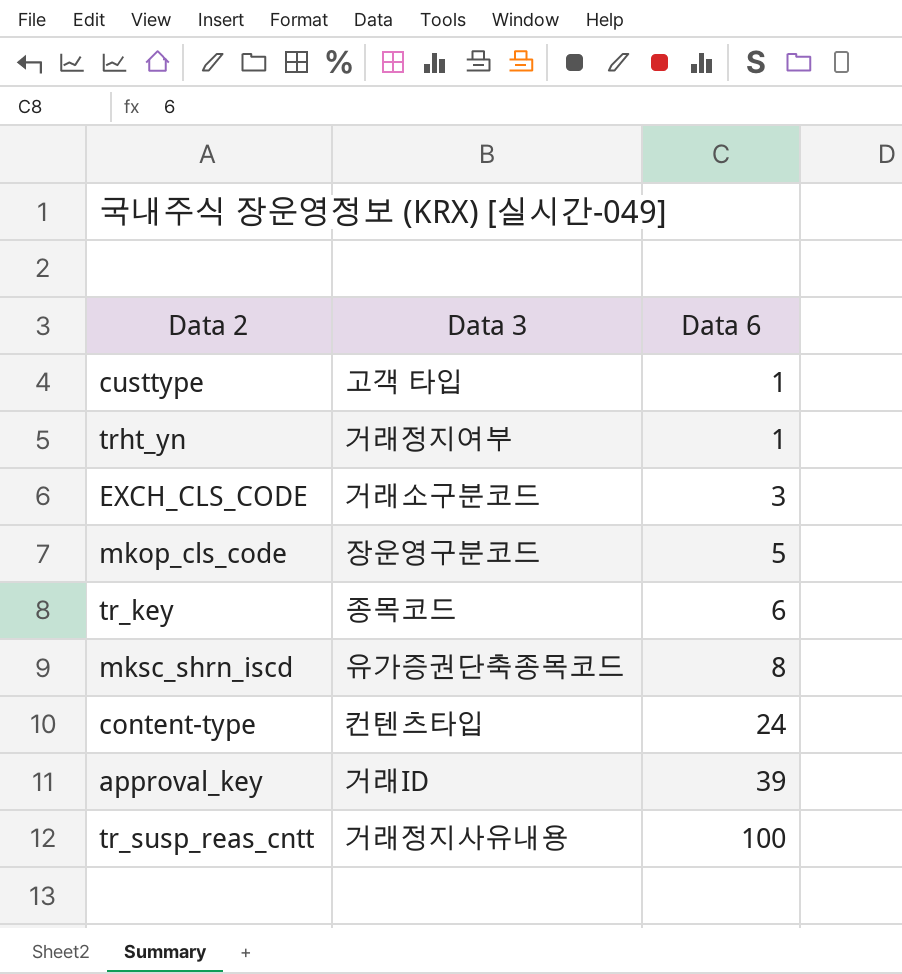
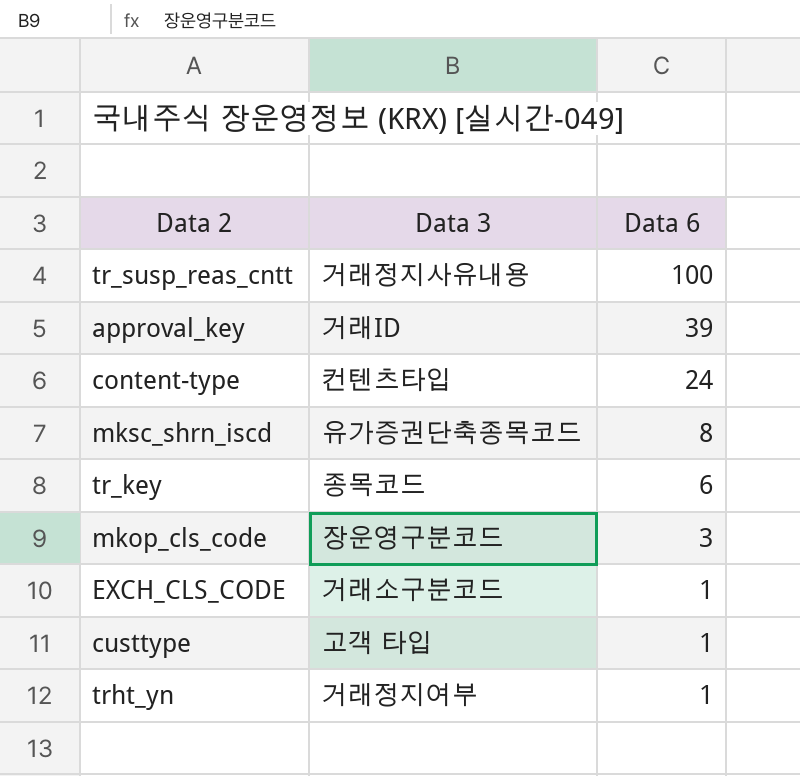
row order: Data 6 ascending -> Data 6 descending
mkop_cls_code | Data 6: 5 -> 3
EXCH_CLS_CODE | Data 6: 3 -> 1

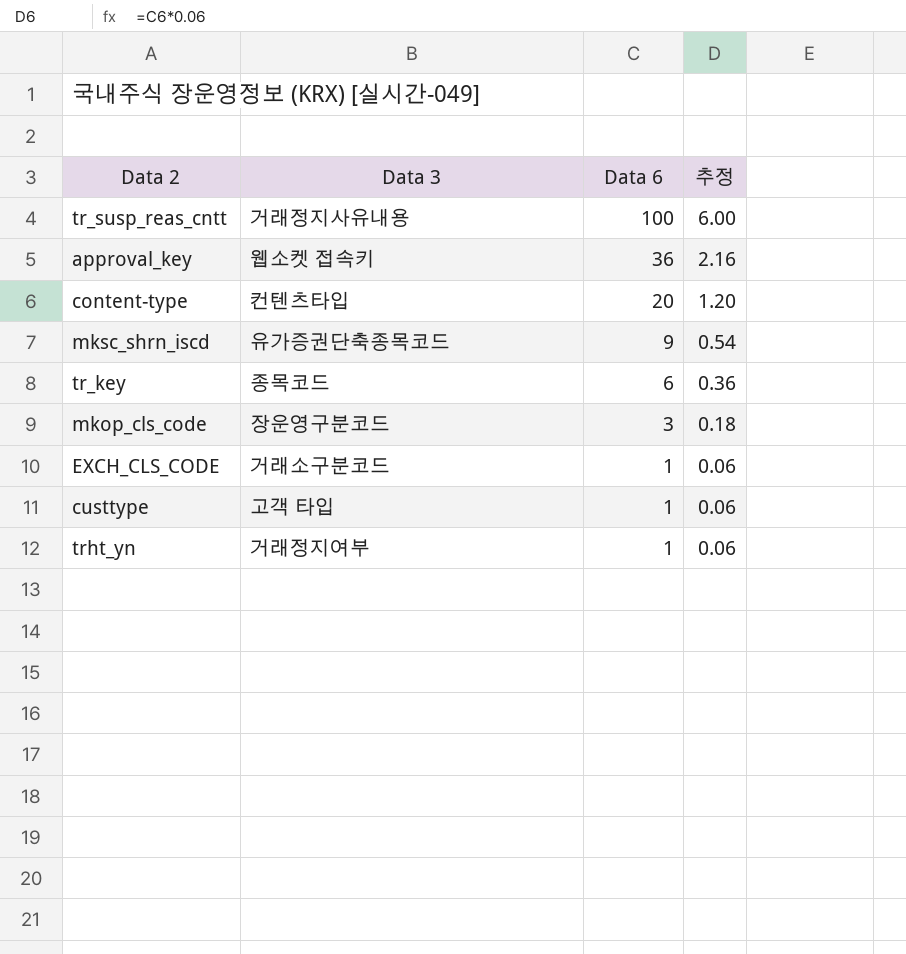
column 추정 | formula: none -> [Data 6] * 0.06
approval_key | Data 3: 거래ID -> 웹소켓 접속키
approval_key | Data 6: 39 -> 36
content-type | Data 6: 24 -> 20
mksc_shrn_iscd | Data 6: 8 -> 9

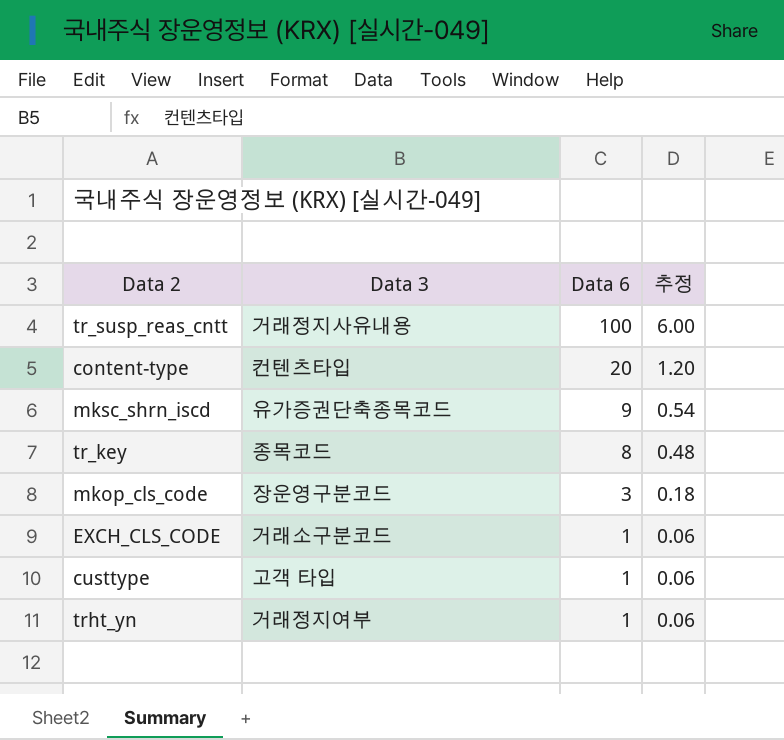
row approval_key: 웹소켓 접속키 | 36 | 2.16 -> none
tr_key | Data 6: 6 -> 8
tr_key | 추정: 0.36 -> 0.48

